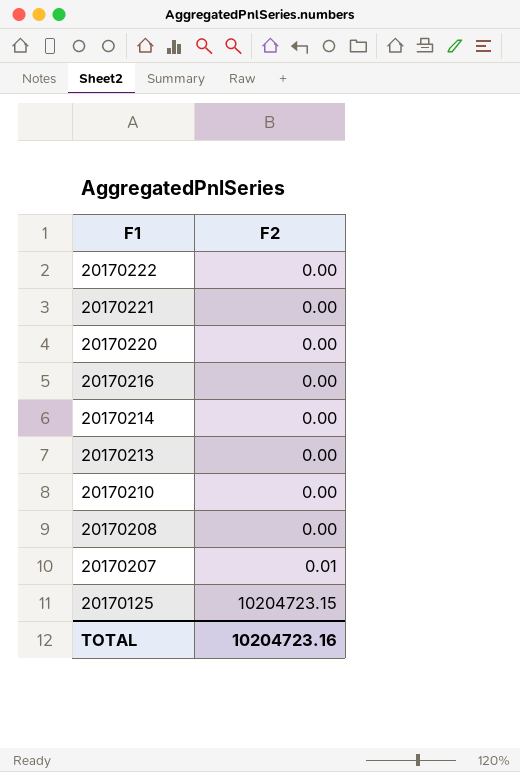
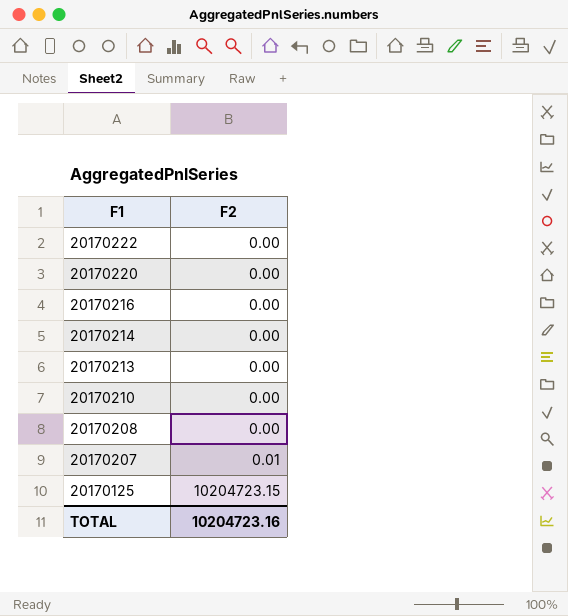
row 20170221: 0.00 -> none

